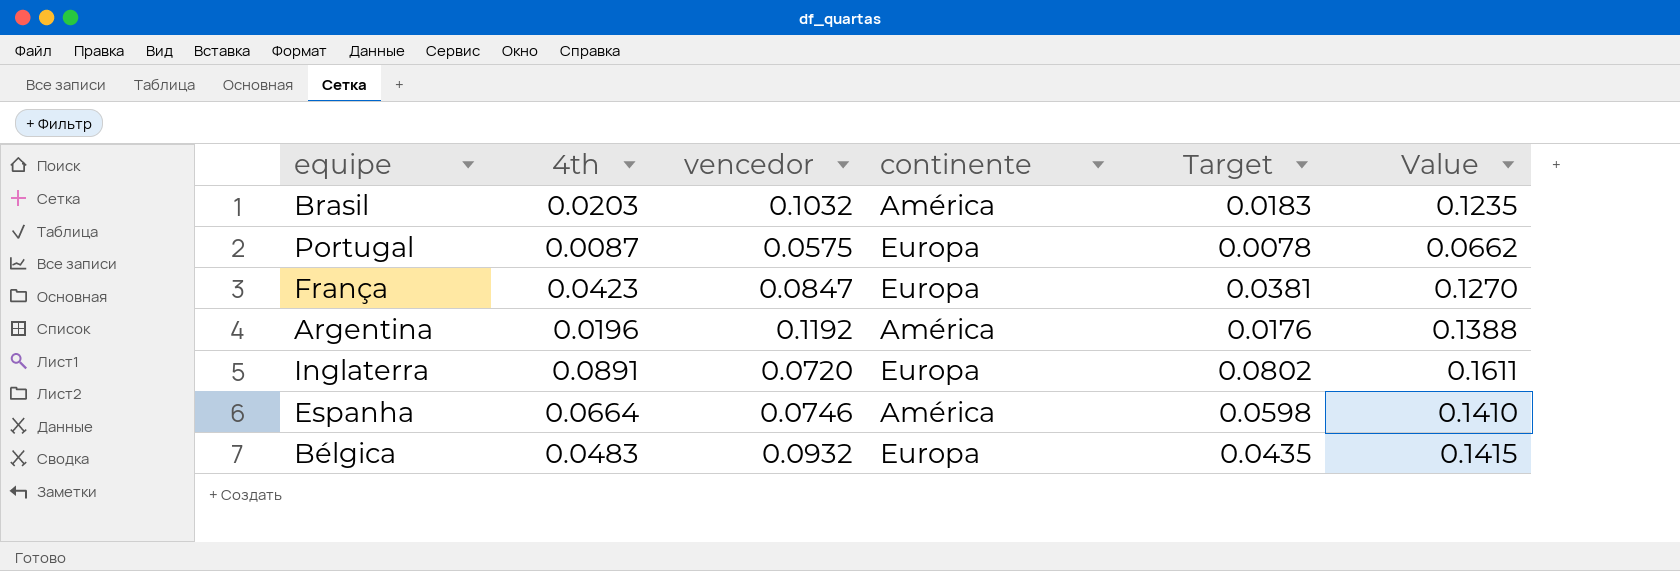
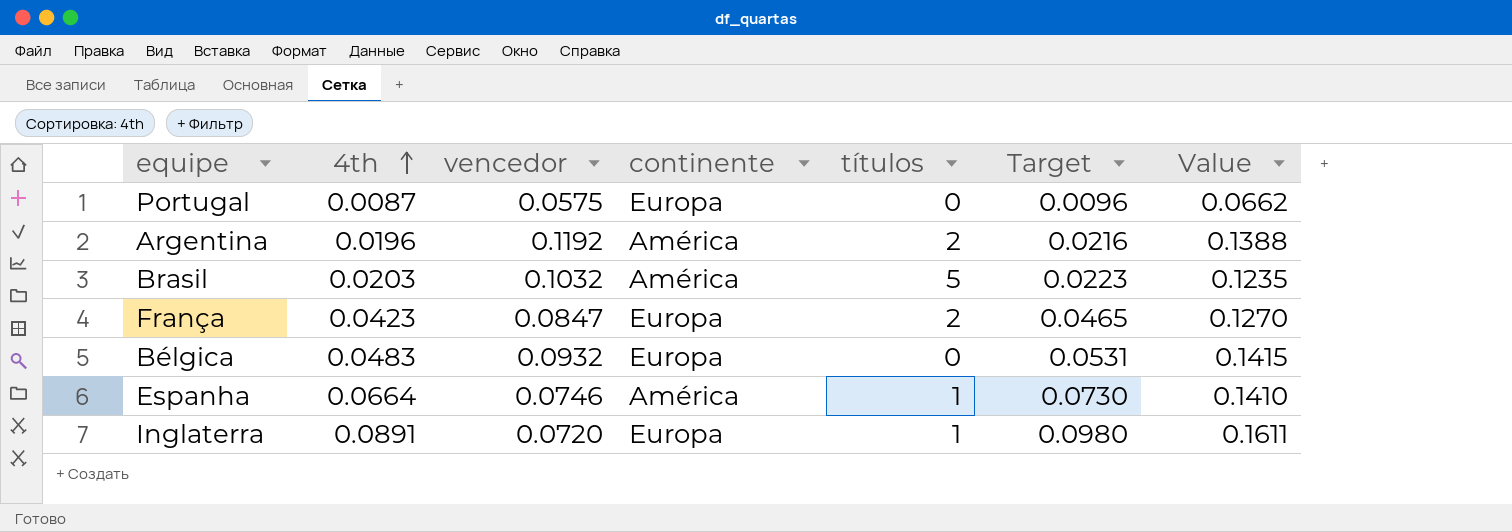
row order: none -> 4th ascending
column títulos | position: none -> 5
column Target | formula: [4th] * 0.9 -> [4th] * 1.1

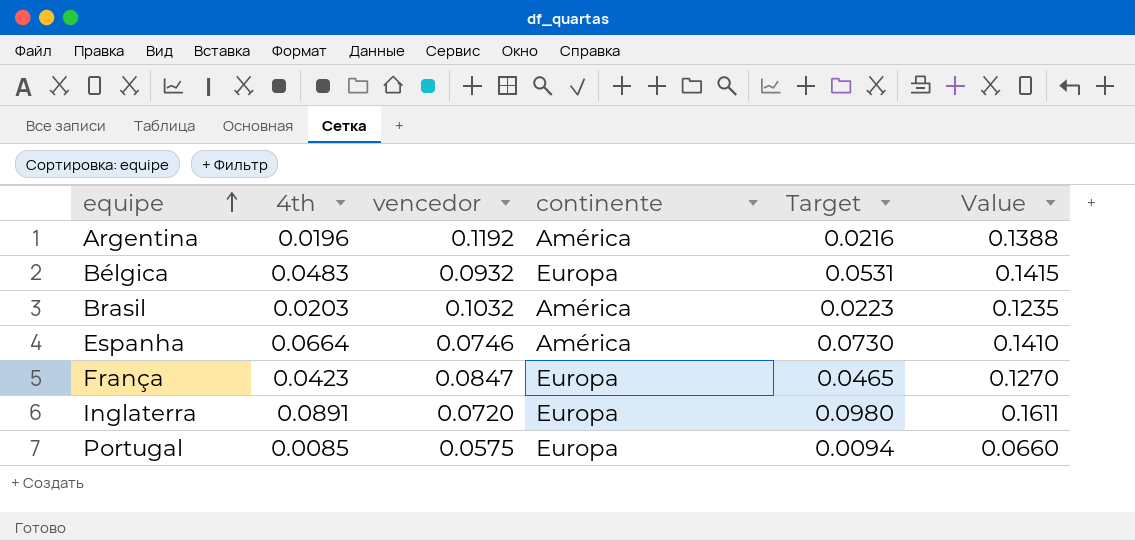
row order: 4th ascending -> equipe ascending
column títulos | position: 5 -> none
Portugal | 4th: 0.0087 -> 0.0085
Portugal | Target: 0.0096 -> 0.0094
Portugal | Value: 0.0662 -> 0.0660

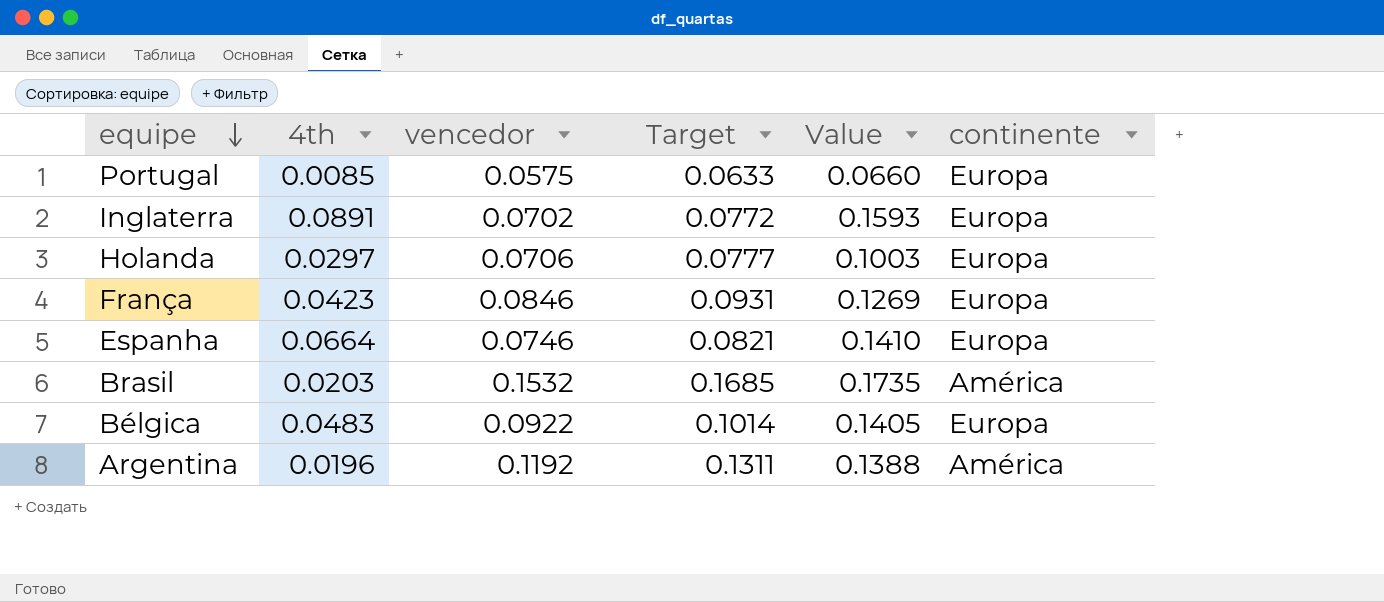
row order: equipe ascending -> equipe descending
column Target | formula: [4th] * 1.1 -> [vencedor] * 1.1
column continente | position: 4 -> 6
Inglaterra | vencedor: 0.0720 -> 0.0702
Inglaterra | Value: 0.1611 -> 0.1593
row Holanda: none -> 0.0297 | 0.0706 | 0.0777 | 0.1003 | Europa
França | vencedor: 0.0847 -> 0.0846
França | Value: 0.1270 -> 0.1269
Espanha | continente: América -> Europa
Brasil | vencedor: 0.1032 -> 0.1532
Brasil | Value: 0.1235 -> 0.1735
Bélgica | vencedor: 0.0932 -> 0.0922
Bélgica | Value: 0.1415 -> 0.1405

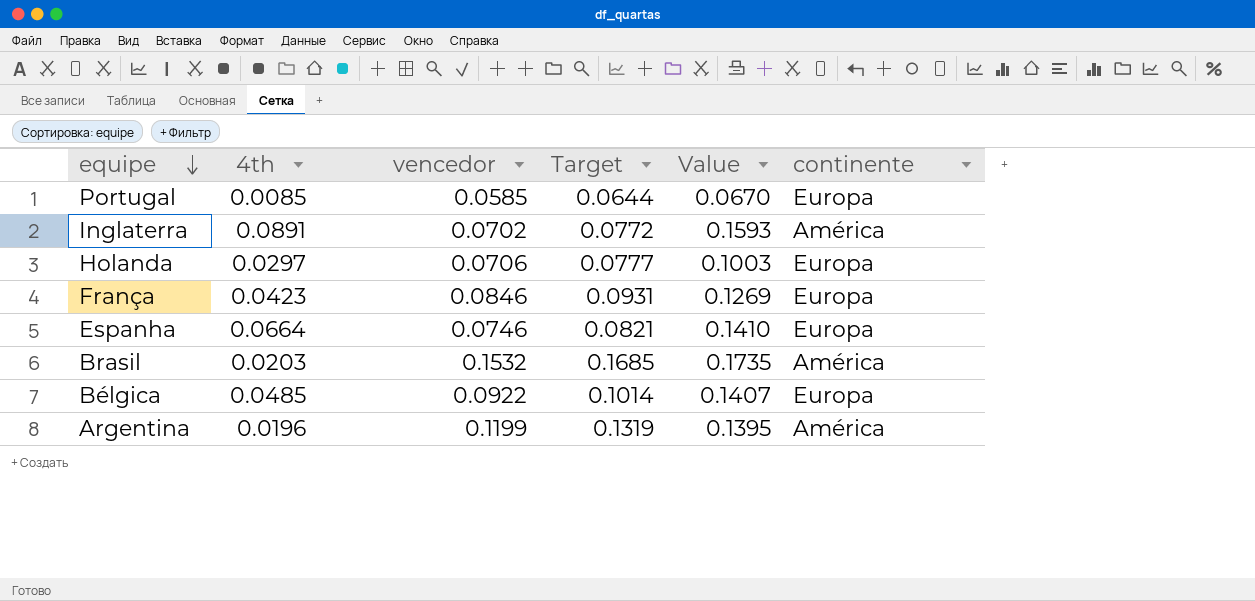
Portugal | vencedor: 0.0575 -> 0.0585
Portugal | Target: 0.0633 -> 0.0644
Portugal | Value: 0.0660 -> 0.0670
Inglaterra | continente: Europa -> América
Bélgica | 4th: 0.0483 -> 0.0485
Bélgica | Value: 0.1405 -> 0.1407
Argentina | vencedor: 0.1192 -> 0.1199
Argentina | Target: 0.1311 -> 0.1319
Argentina | Value: 0.1388 -> 0.1395

